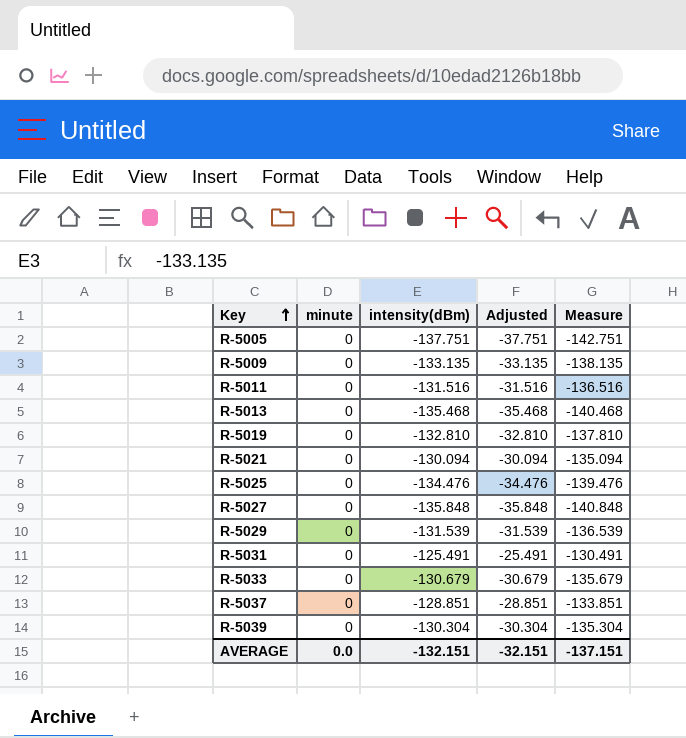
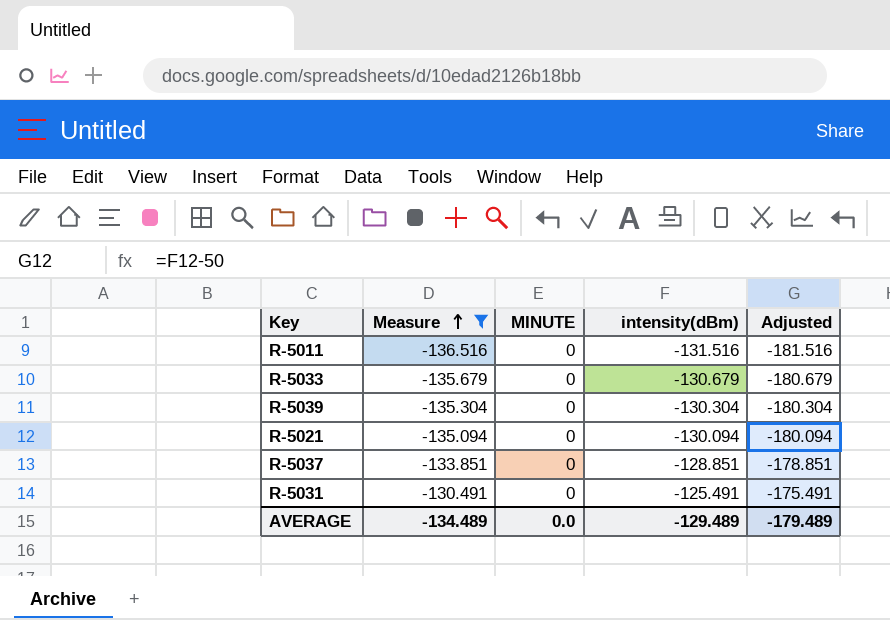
filter: none -> Measure >= -136.516
row order: Key ascending -> Measure ascending
column Measure | position: 5 -> 2
column name: minute -> MINUTE
column Adjusted | formula: [intensity(dBm)] + 100 -> [intensity(dBm)] - 50
AVERAGE | Measure: -137.151 -> -134.489
AVERAGE | intensity(dBm): -132.151 -> -129.489
AVERAGE | Adjusted: -32.151 -> -179.489

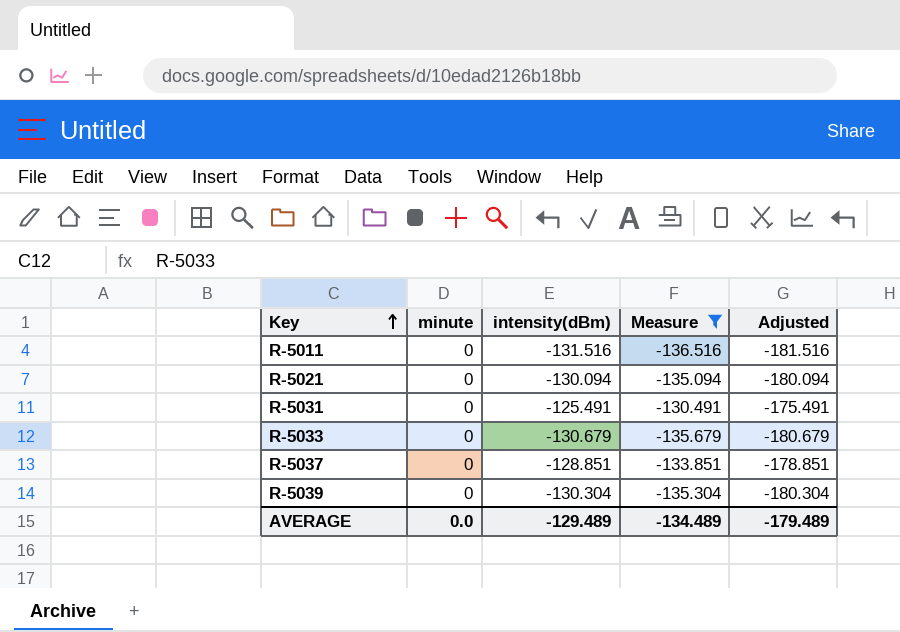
row order: Measure ascending -> Key ascending
column name: MINUTE -> minute
column Measure | position: 2 -> 4

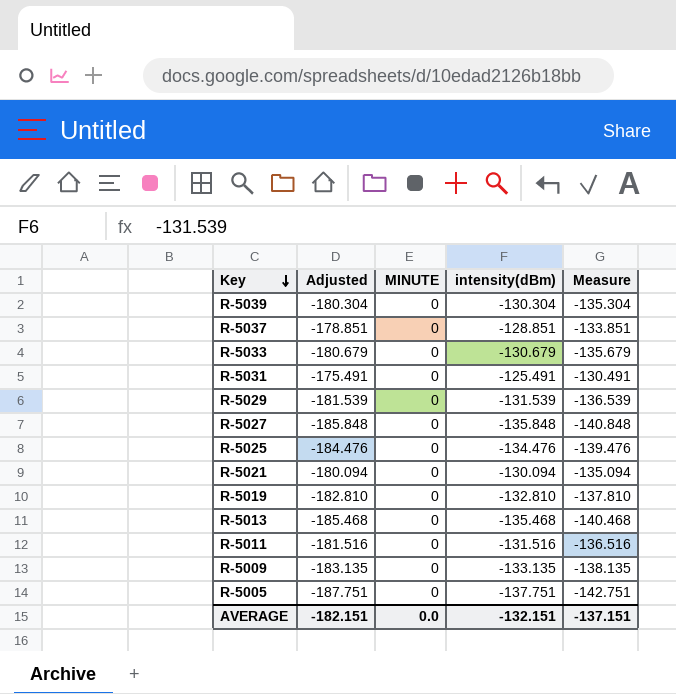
filter: Measure >= -136.516 -> none
row order: Key ascending -> Key descending
column Adjusted | position: 5 -> 2
column name: minute -> MINUTE
AVERAGE | Adjusted: -179.489 -> -182.151
AVERAGE | intensity(dBm): -129.489 -> -132.151
AVERAGE | Measure: -134.489 -> -137.151

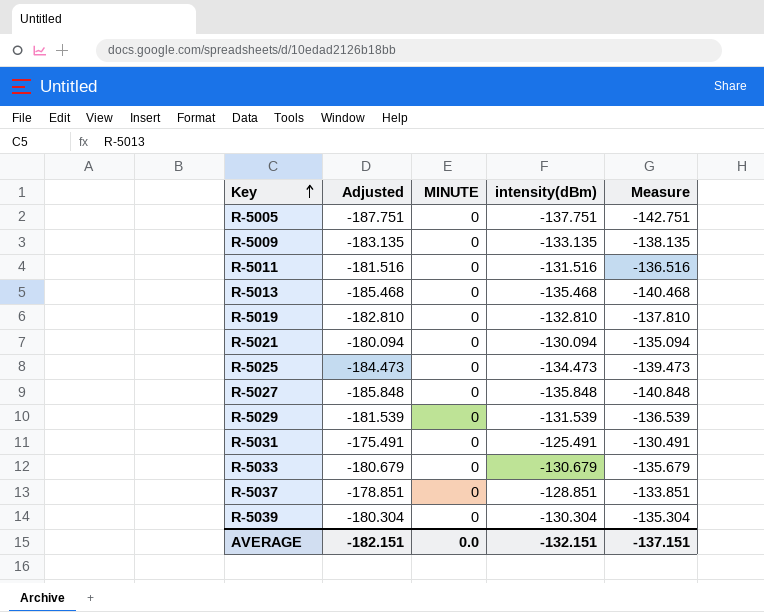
row order: Key descending -> Key ascending
R-5025 | Adjusted: -184.476 -> -184.473
R-5025 | intensity(dBm): -134.476 -> -134.473
R-5025 | Measure: -139.476 -> -139.473

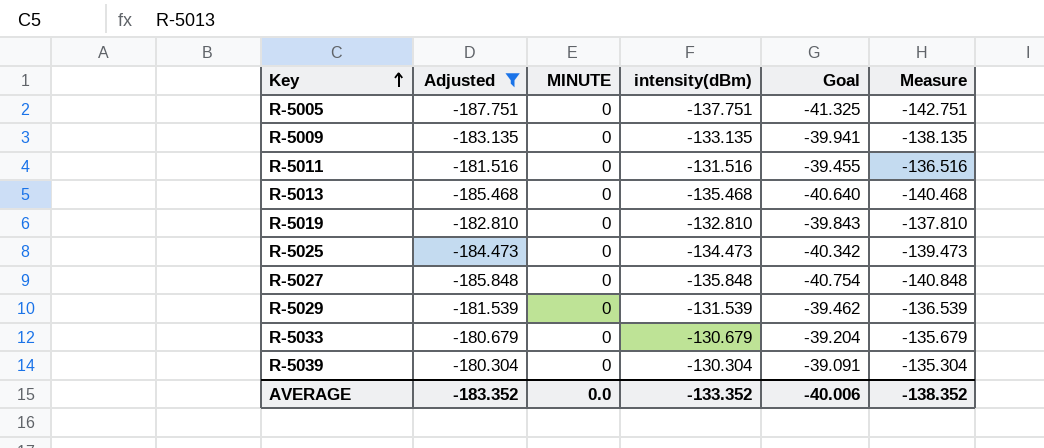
filter: none -> Adjusted <= -180.304
column Goal | formula: none -> [intensity(dBm)] * 0.3
AVERAGE | Adjusted: -182.151 -> -183.352
AVERAGE | intensity(dBm): -132.151 -> -133.352
AVERAGE | Measure: -137.151 -> -138.352

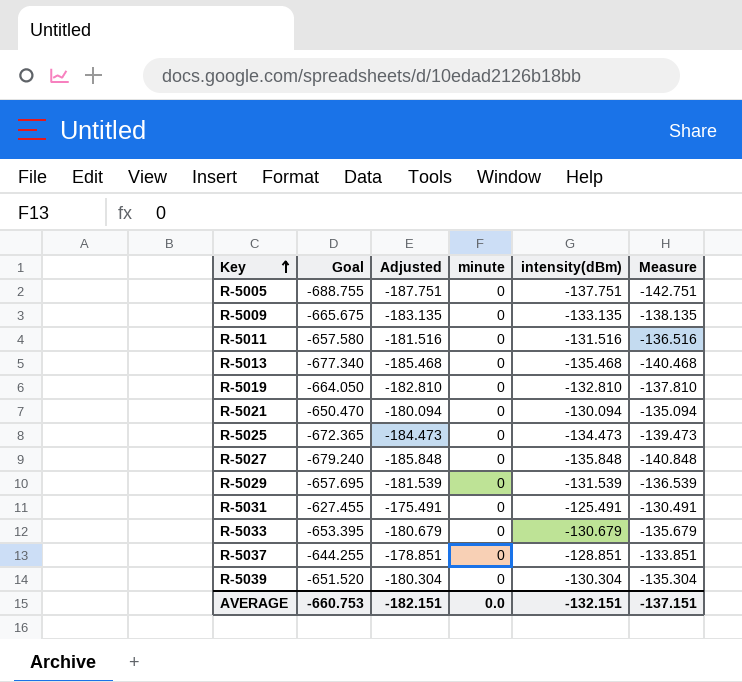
filter: Adjusted <= -180.304 -> none
column Goal | formula: [intensity(dBm)] * 0.3 -> [intensity(dBm)] * 5
column Goal | position: 5 -> 2
column name: MINUTE -> minute
AVERAGE | Goal: -40.006 -> -660.753
AVERAGE | Adjusted: -183.352 -> -182.151
AVERAGE | intensity(dBm): -133.352 -> -132.151
AVERAGE | Measure: -138.352 -> -137.151

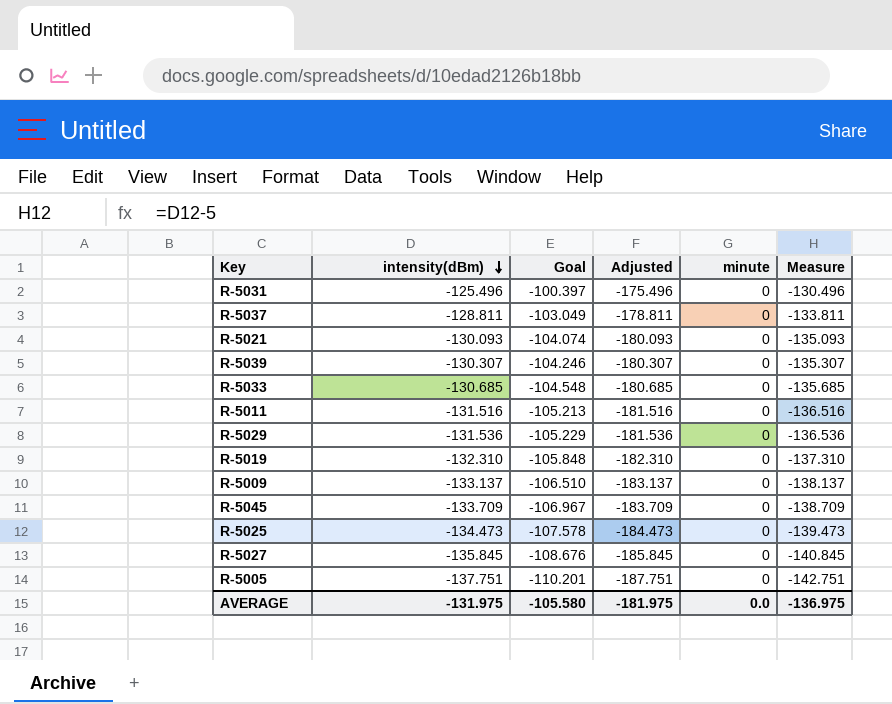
row order: Key ascending -> intensity(dBm) descending
column intensity(dBm) | position: 5 -> 2
column Goal | formula: [intensity(dBm)] * 5 -> [intensity(dBm)] * 0.8
row R-5013: -677.340 | -185.468 | 0 | -135.468 | -140.468 -> none
R-5031 | intensity(dBm): -125.491 -> -125.496
R-5031 | Adjusted: -175.491 -> -175.496
R-5031 | Measure: -130.491 -> -130.496
R-5037 | intensity(dBm): -128.851 -> -128.811
R-5037 | Adjusted: -178.851 -> -178.811
R-5037 | Measure: -133.851 -> -133.811
R-5021 | intensity(dBm): -130.094 -> -130.093
R-5021 | Adjusted: -180.094 -> -180.093
R-5021 | Measure: -135.094 -> -135.093
R-5039 | intensity(dBm): -130.304 -> -130.307
R-5039 | Adjusted: -180.304 -> -180.307
R-5039 | Measure: -135.304 -> -135.307
R-5033 | intensity(dBm): -130.679 -> -130.685
R-5033 | Adjusted: -180.679 -> -180.685
R-5033 | Measure: -135.679 -> -135.685
R-5029 | intensity(dBm): -131.539 -> -131.536
R-5029 | Adjusted: -181.539 -> -181.536
R-5029 | Measure: -136.539 -> -136.536
R-5019 | intensity(dBm): -132.810 -> -132.310
R-5019 | Adjusted: -182.810 -> -182.310
R-5019 | Measure: -137.810 -> -137.310
R-5009 | intensity(dBm): -133.135 -> -133.137
R-5009 | Adjusted: -183.135 -> -183.137
R-5009 | Measure: -138.135 -> -138.137
row R-5045: none -> -133.709 | -106.967 | -183.709 | 0 | -138.709
R-5027 | intensity(dBm): -135.848 -> -135.845
R-5027 | Adjusted: -185.848 -> -185.845
R-5027 | Measure: -140.848 -> -140.845
AVERAGE | intensity(dBm): -132.151 -> -131.975
AVERAGE | Goal: -660.753 -> -105.580
AVERAGE | Adjusted: -182.151 -> -181.975
AVERAGE | Measure: -137.151 -> -136.975

